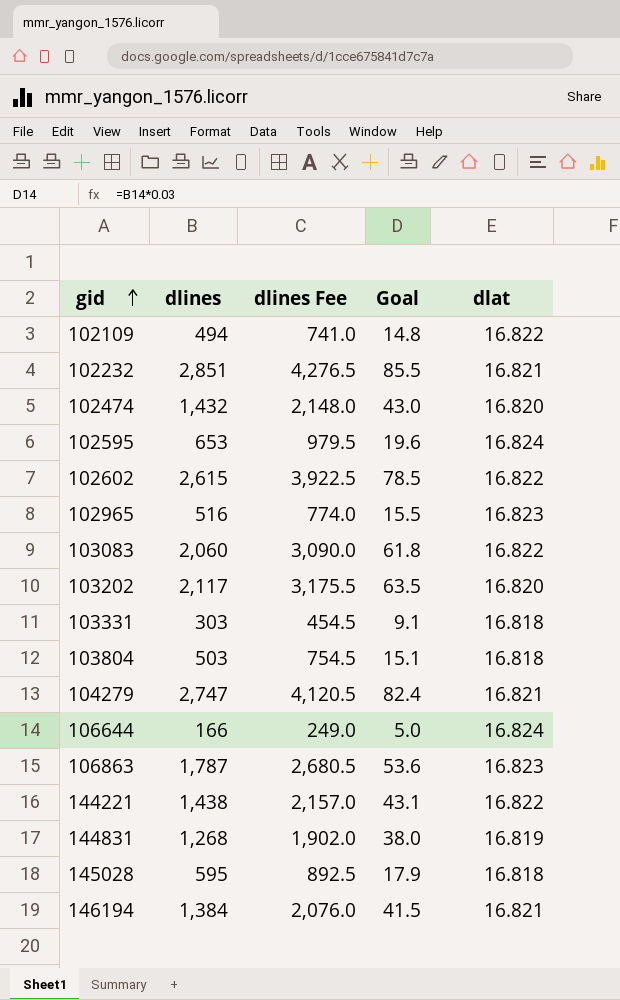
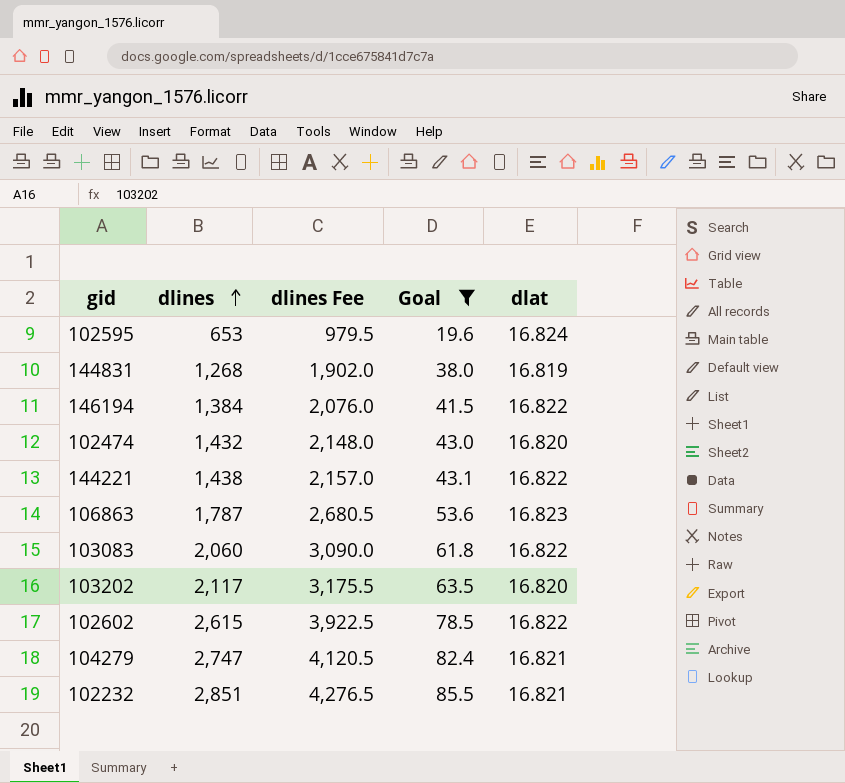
filter: none -> Goal >= 19.6
row order: gid ascending -> dlines ascending
146194 | dlat: 16.821 -> 16.822

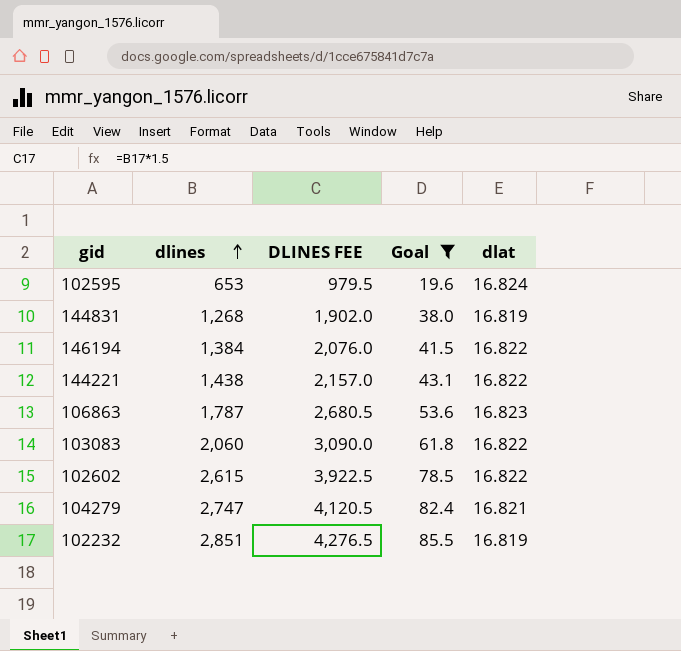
column name: dlines Fee -> DLINES FEE
row 102474: 1,432 | 2,148.0 | 43.0 | 16.820 -> none
row 103202: 2,117 | 3,175.5 | 63.5 | 16.820 -> none
102232 | dlat: 16.821 -> 16.819

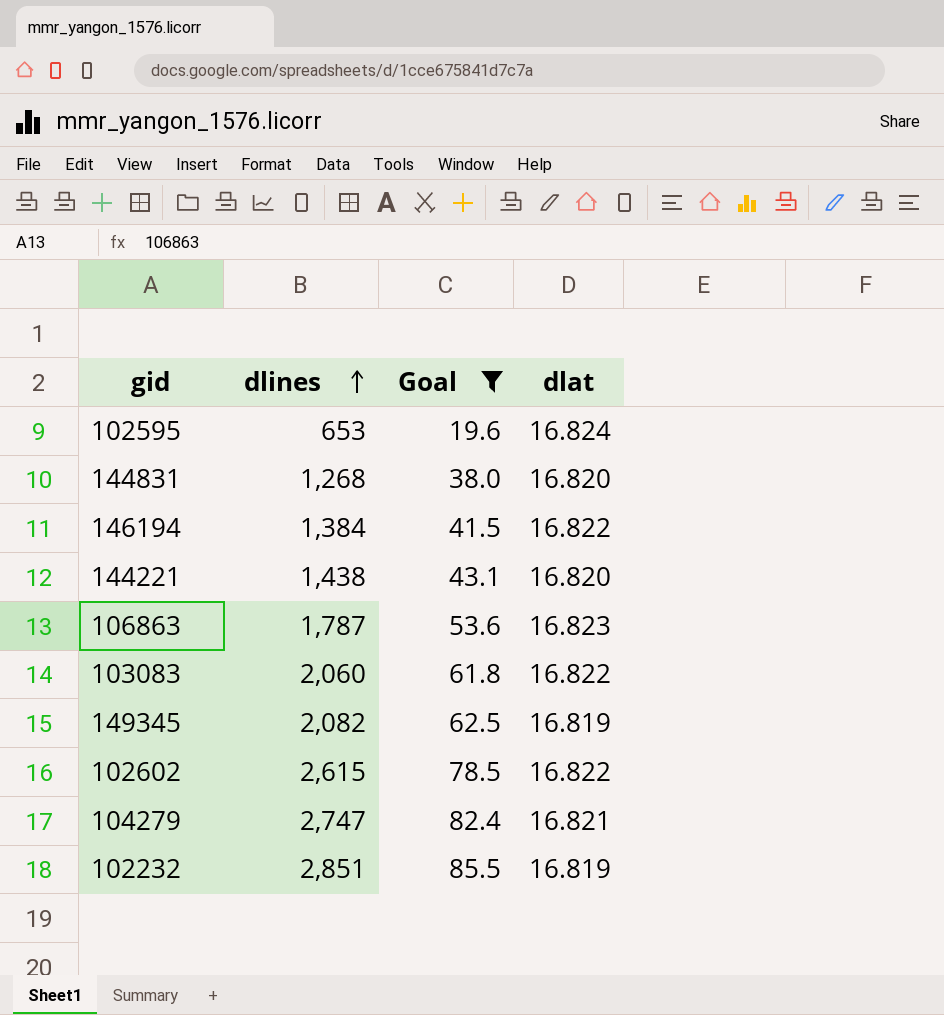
column DLINES FEE | formula: [dlines] * 1.5 -> none
144831 | dlat: 16.819 -> 16.820
144221 | dlat: 16.822 -> 16.820
row 149345: none -> 2,082 | 62.5 | 16.819

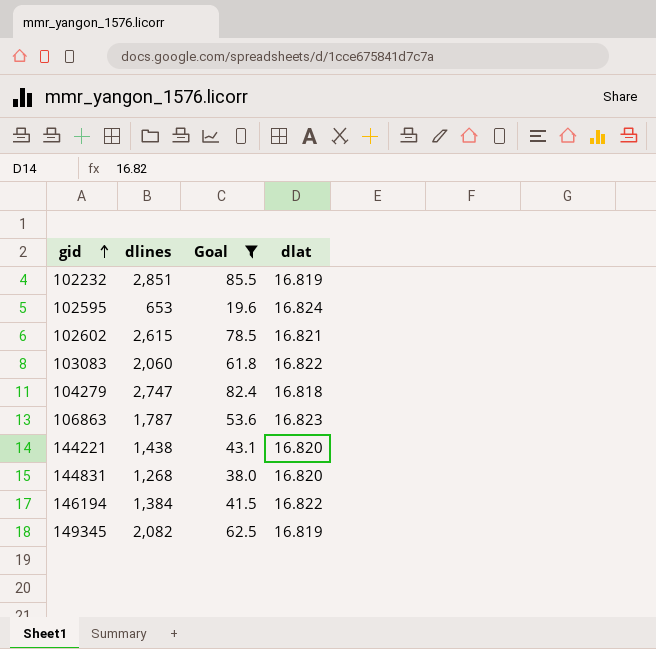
row order: dlines ascending -> gid ascending
102602 | dlat: 16.822 -> 16.821
104279 | dlat: 16.821 -> 16.818

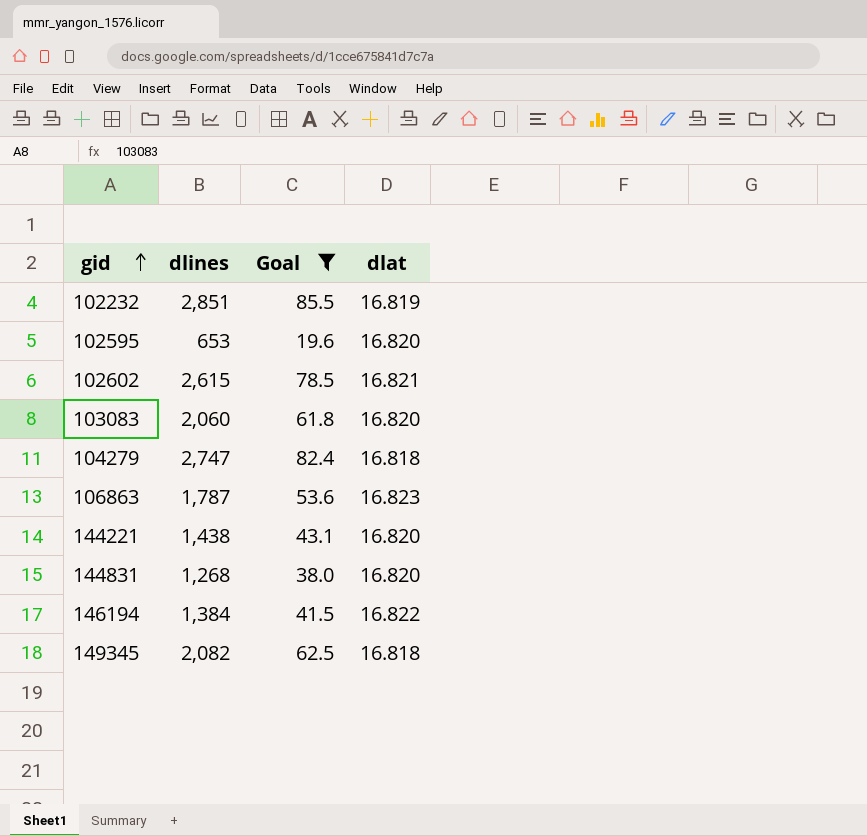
102595 | dlat: 16.824 -> 16.820
103083 | dlat: 16.822 -> 16.820
149345 | dlat: 16.819 -> 16.818

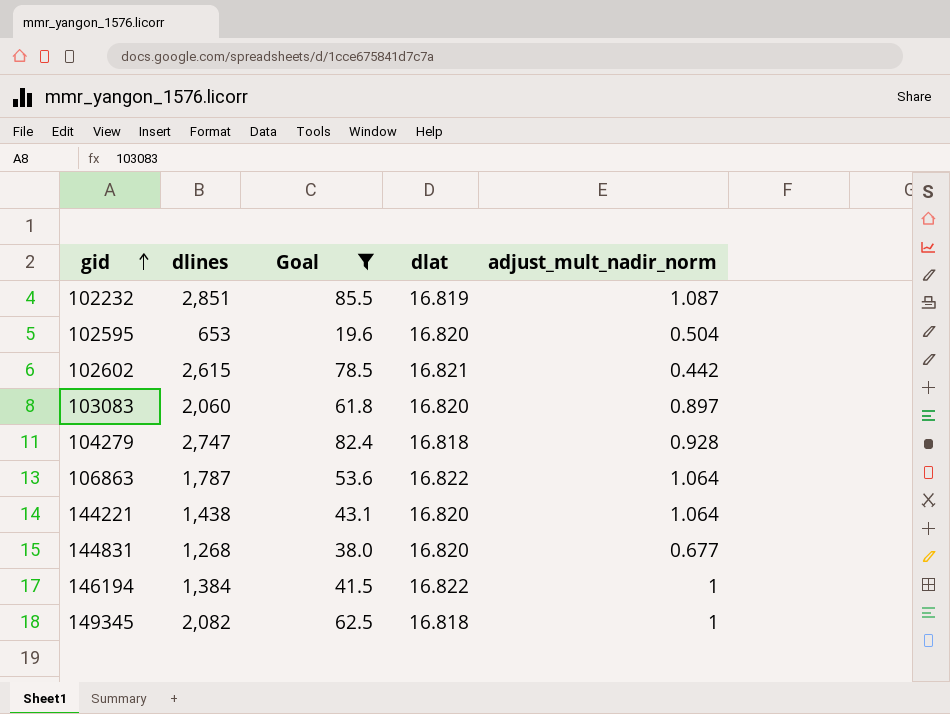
column adjust_mult_nadir_norm | position: none -> 5
106863 | dlat: 16.823 -> 16.822

